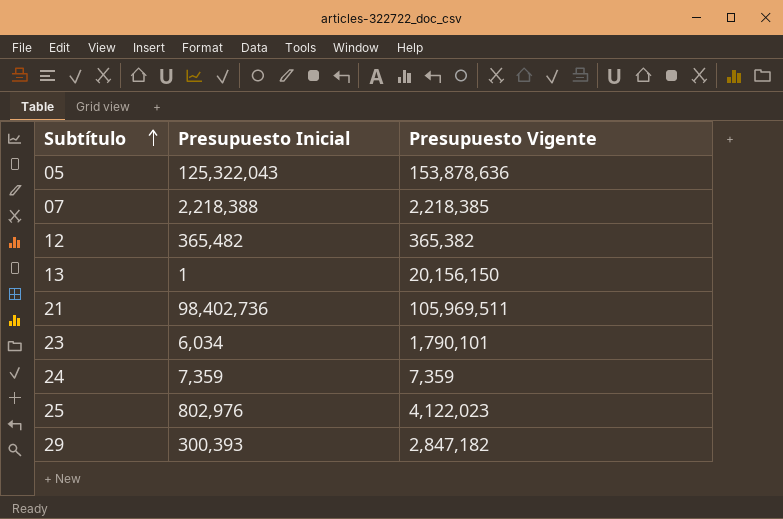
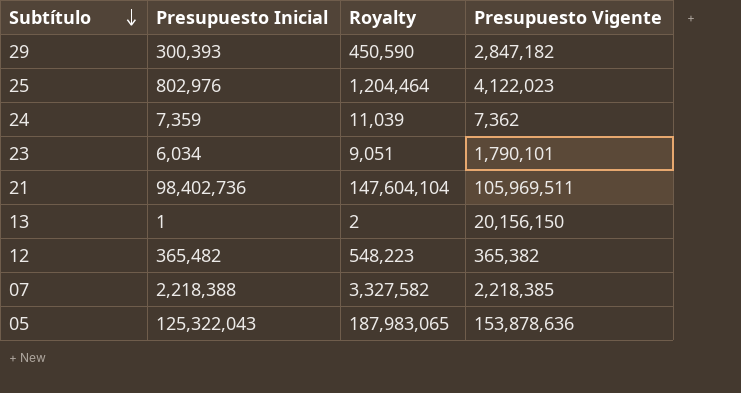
row order: Subtítulo ascending -> Subtítulo descending
column Royalty | formula: none -> [Presupuesto Inicial] * 1.5
24 | Presupuesto Vigente: 7,359 -> 7,362

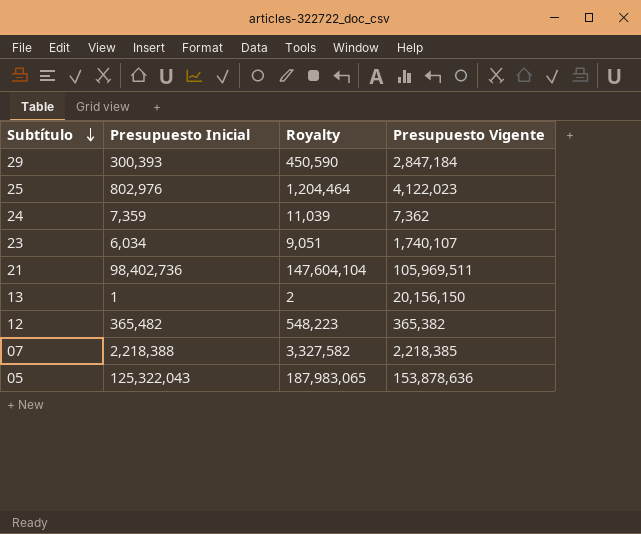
29 | Presupuesto Vigente: 2,847,182 -> 2,847,184
23 | Presupuesto Vigente: 1,790,101 -> 1,740,107

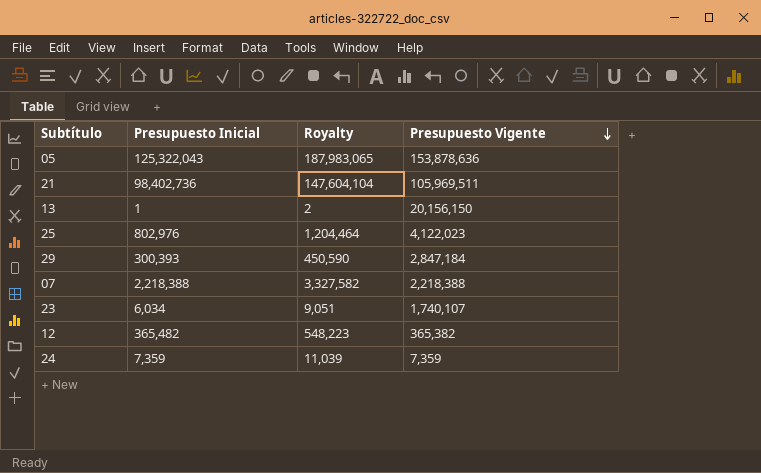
row order: Subtítulo descending -> Presupuesto Vigente descending
07 | Presupuesto Vigente: 2,218,385 -> 2,218,388
24 | Presupuesto Vigente: 7,362 -> 7,359

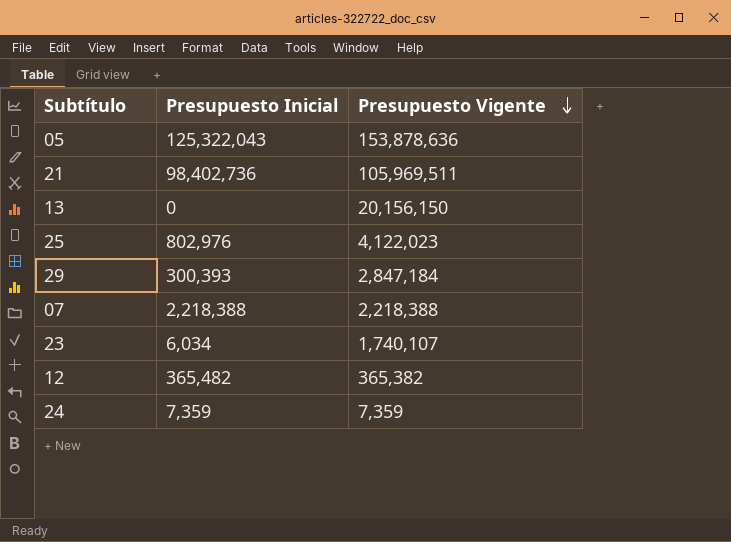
column Royalty | formula: [Presupuesto Inicial] * 1.5 -> none
13 | Presupuesto Inicial: 1 -> 0

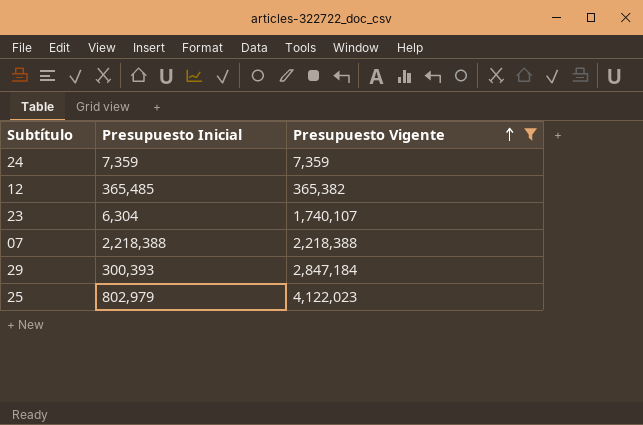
filter: none -> Presupuesto Vigente <= 4,122,023
row order: Presupuesto Vigente descending -> Presupuesto Vigente ascending
12 | Presupuesto Inicial: 365,482 -> 365,485
23 | Presupuesto Inicial: 6,034 -> 6,304
25 | Presupuesto Inicial: 802,976 -> 802,979

